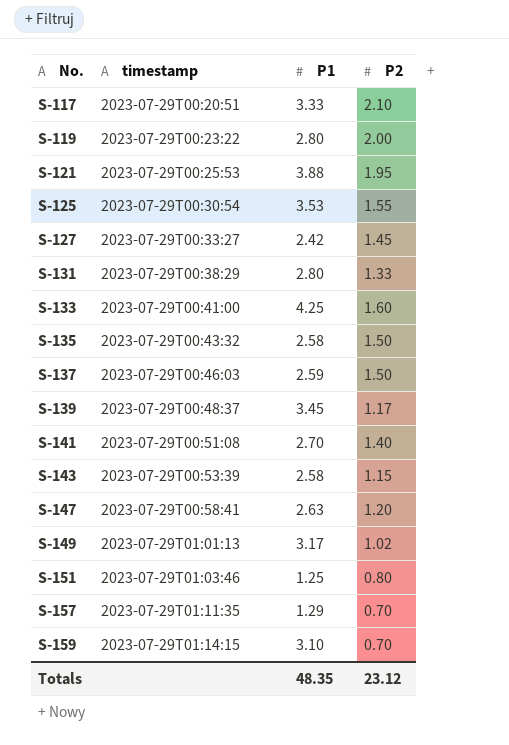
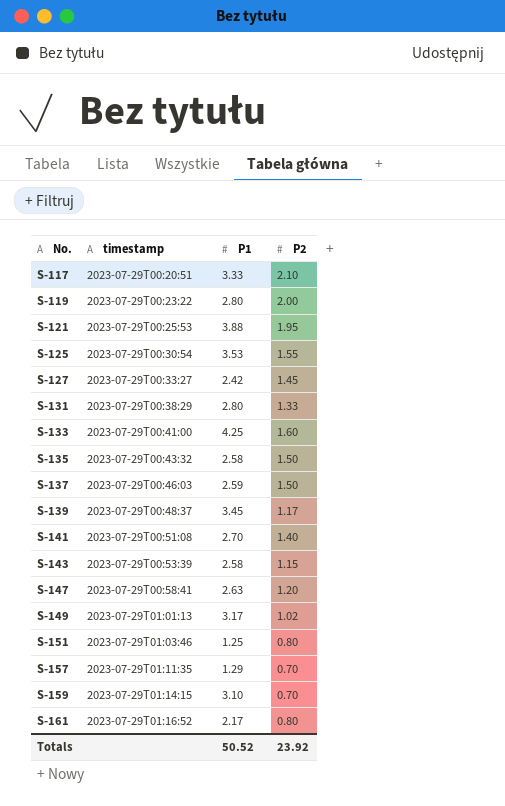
row S-161: none -> 2023-07-29T01:16:52 | 2.17 | 0.80
Totals | P1: 48.35 -> 50.52
Totals | P2: 23.12 -> 23.92

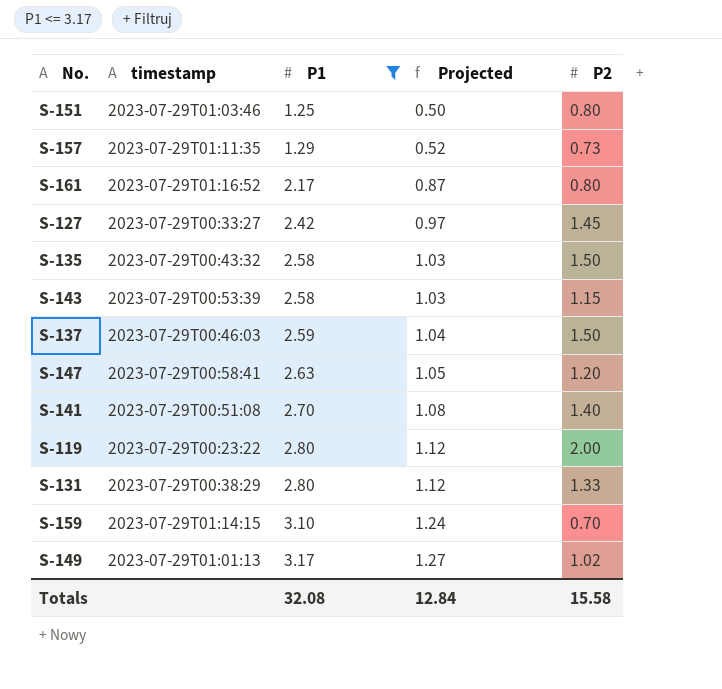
filter: none -> P1 <= 3.17
row order: No. ascending -> P1 ascending
column Projected | formula: none -> [P1] * 0.4
S-157 | P2: 0.70 -> 0.73
Totals | P1: 50.52 -> 32.08
Totals | P2: 23.92 -> 15.58

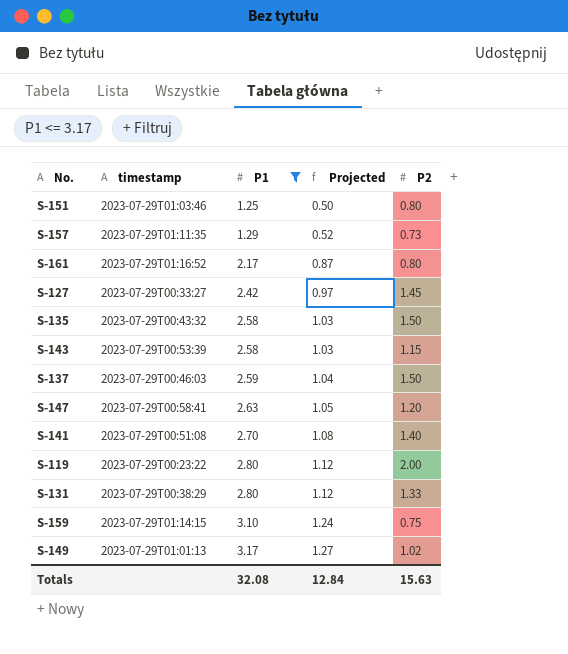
S-159 | P2: 0.70 -> 0.75
Totals | P2: 15.58 -> 15.63

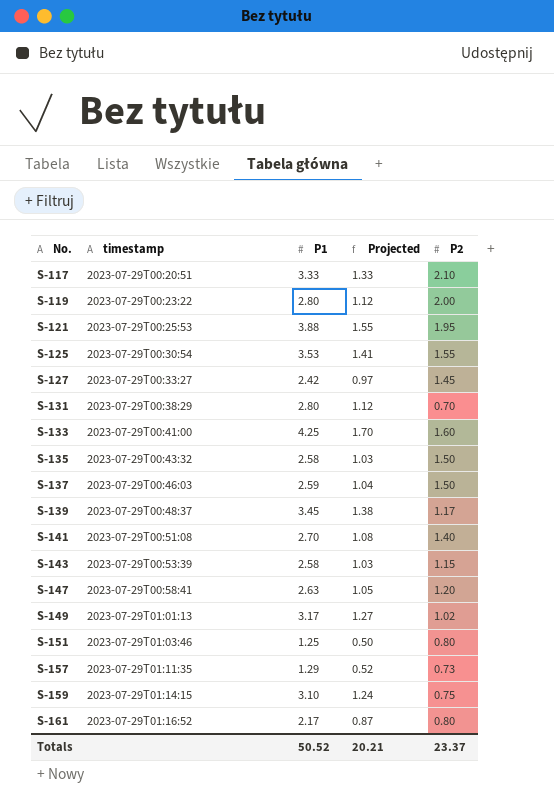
filter: P1 <= 3.17 -> none
row order: P1 ascending -> No. ascending
S-131 | P2: 1.33 -> 0.70
Totals | P1: 32.08 -> 50.52
Totals | Projected: 12.84 -> 20.21
Totals | P2: 15.63 -> 23.37

